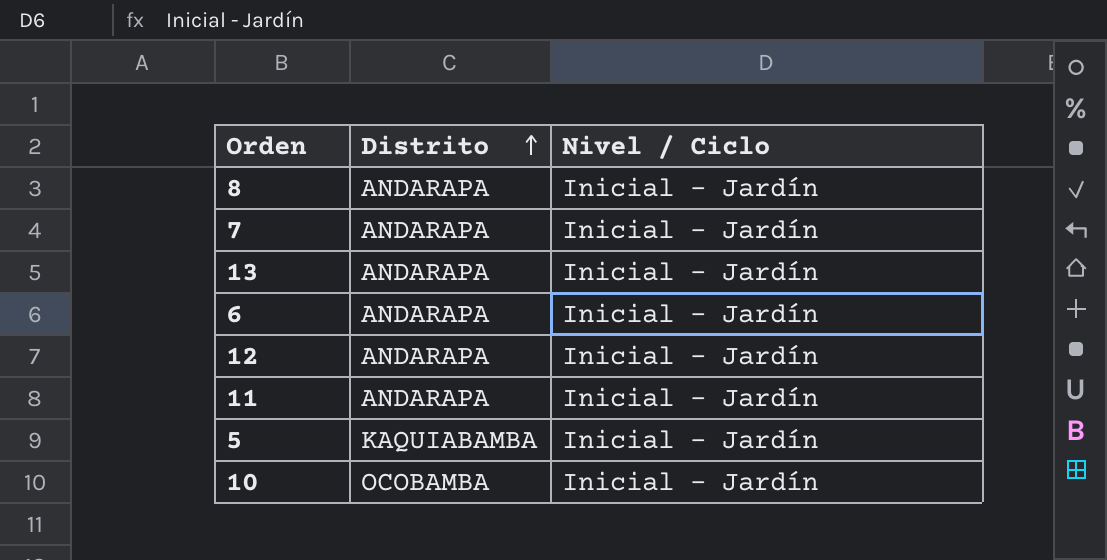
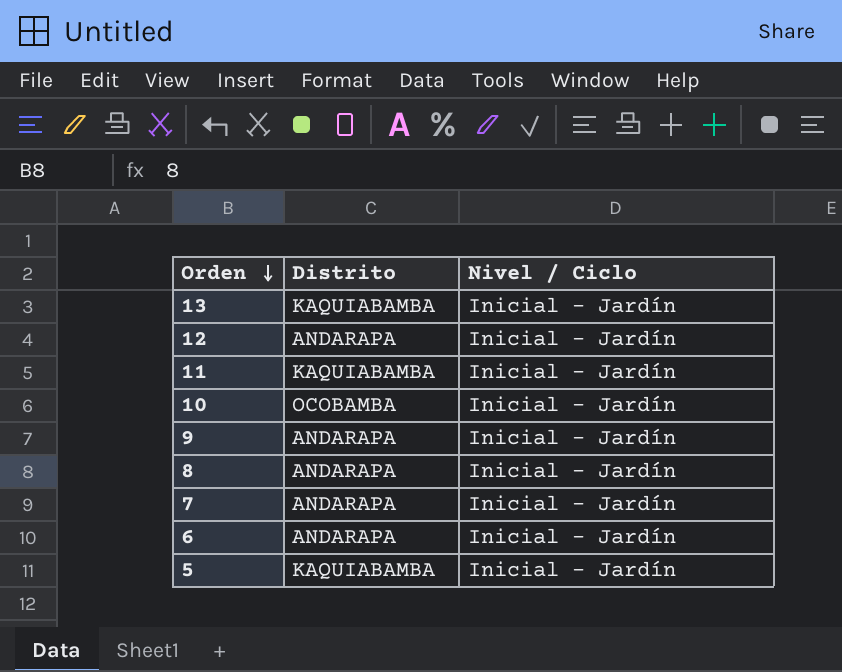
row order: Distrito ascending -> Orden descending
13 | Distrito: ANDARAPA -> KAQUIABAMBA
11 | Distrito: ANDARAPA -> KAQUIABAMBA
row 9: none -> ANDARAPA | Inicial - Jardín

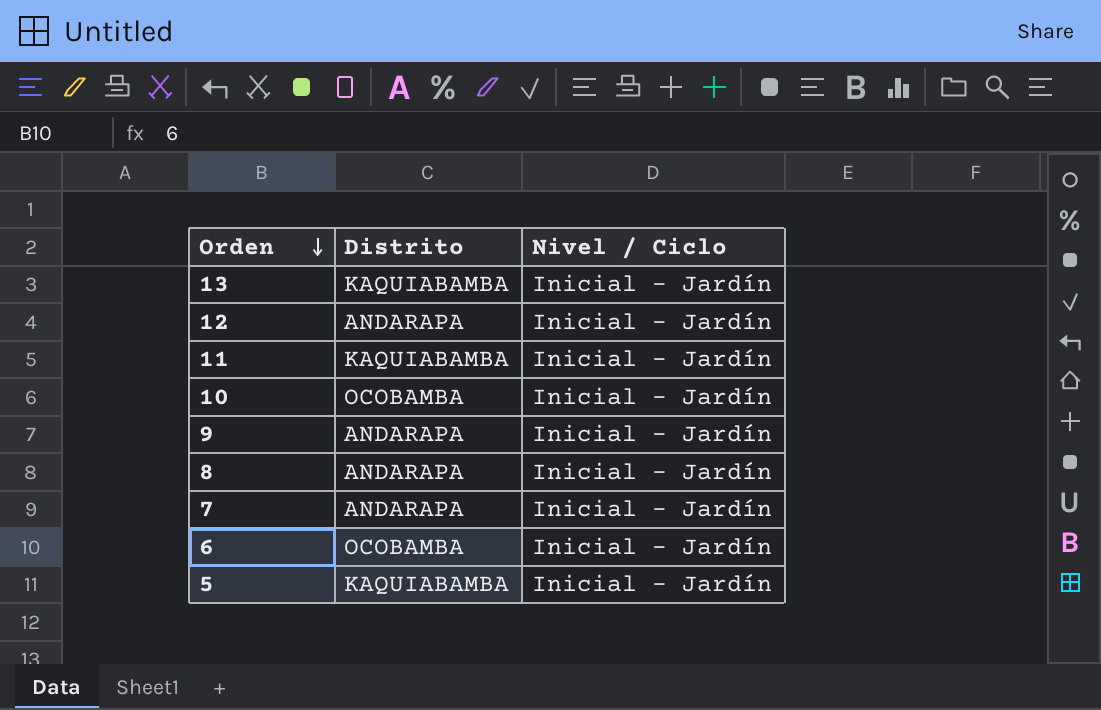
6 | Distrito: ANDARAPA -> OCOBAMBA

